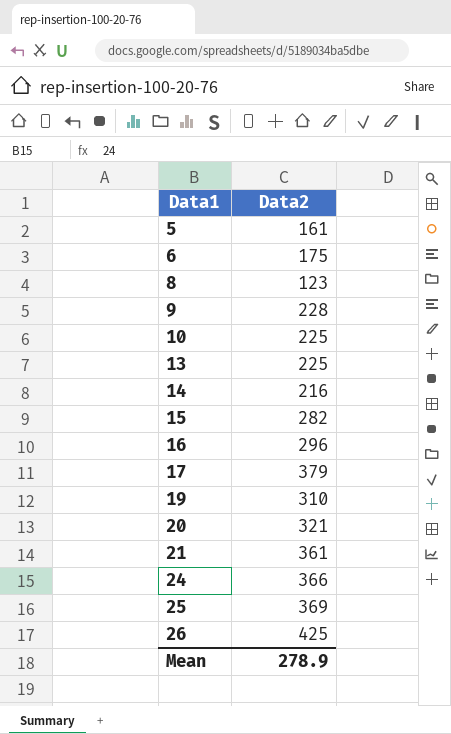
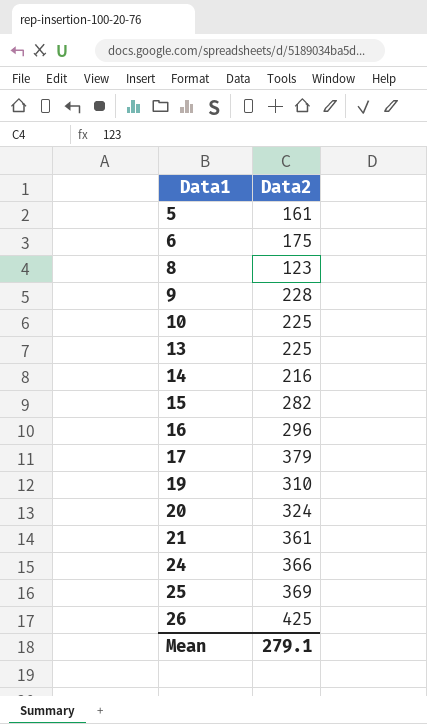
20 | Data2: 321 -> 324
Mean | Data2: 278.9 -> 279.1

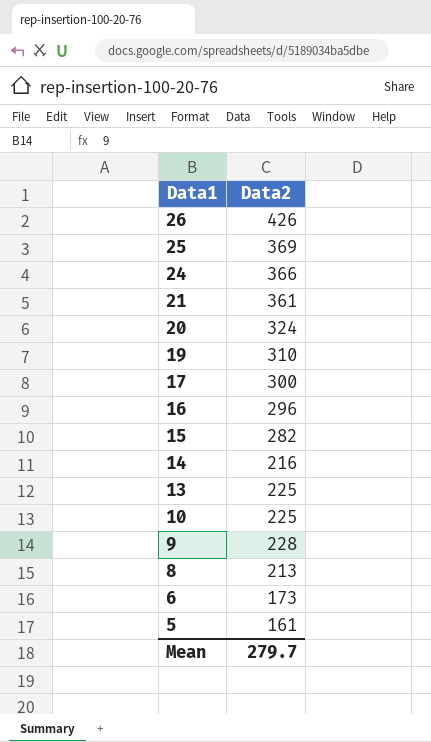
row order: Data1 ascending -> Data1 descending
26 | Data2: 425 -> 426
17 | Data2: 379 -> 300
8 | Data2: 123 -> 213
6 | Data2: 175 -> 173
Mean | Data2: 279.1 -> 279.7

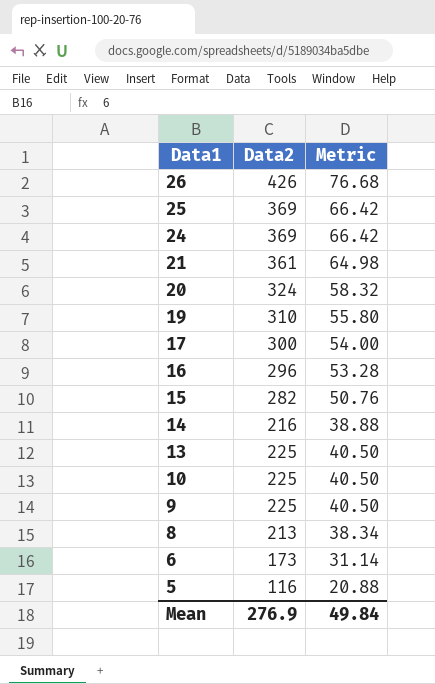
column Metric | formula: none -> [Data2] * 0.18
24 | Data2: 366 -> 369
9 | Data2: 228 -> 225
5 | Data2: 161 -> 116
Mean | Data2: 279.7 -> 276.9

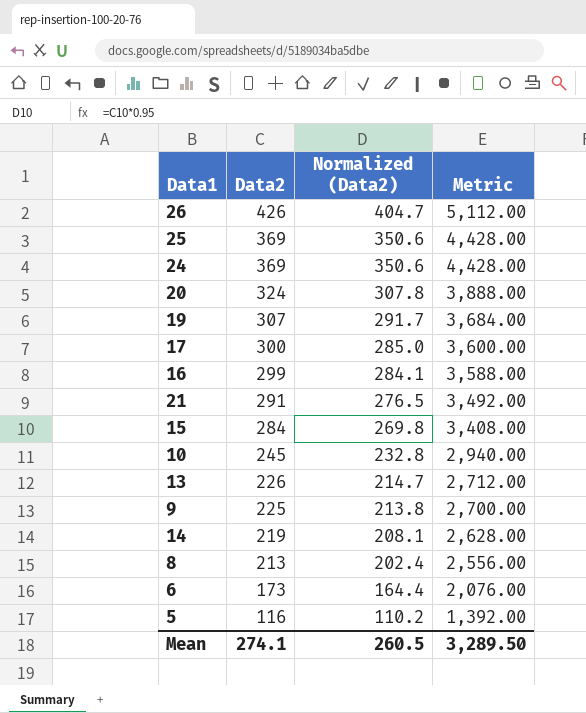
row order: Data1 descending -> Data2 descending
column Normalized (Data2) | formula: none -> [Data2] * 0.95
column Metric | formula: [Data2] * 0.18 -> [Data2] * 12
19 | Data2: 310 -> 307
16 | Data2: 296 -> 299
21 | Data2: 361 -> 291
15 | Data2: 282 -> 284
10 | Data2: 225 -> 245
13 | Data2: 225 -> 226
14 | Data2: 216 -> 219
Mean | Data2: 276.9 -> 274.1
Mean | Metric: 49.84 -> 3,289.50

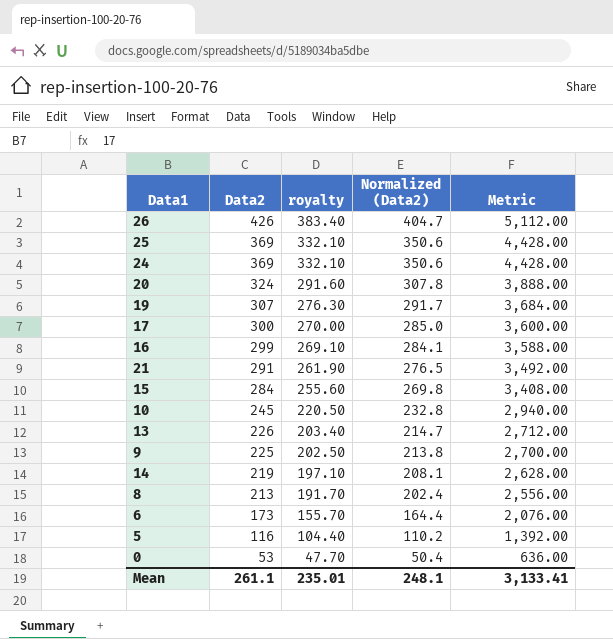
column royalty | formula: none -> [Data2] * 0.9
row 0: none -> 53 | 47.70 | 50.4 | 636.00
Mean | Data2: 274.1 -> 261.1
Mean | Normalized (Data2): 260.5 -> 248.1
Mean | Metric: 3,289.50 -> 3,133.41

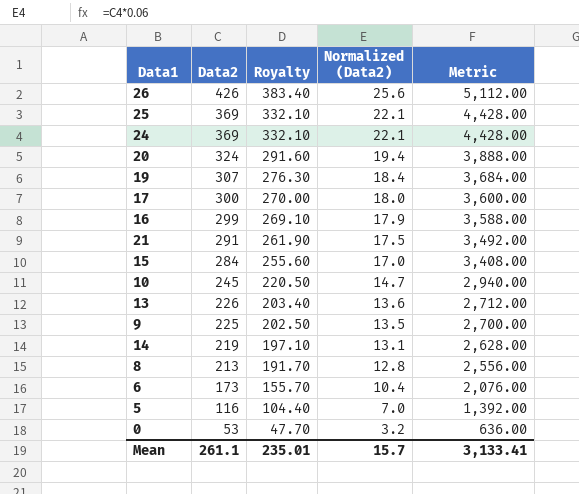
column name: royalty -> Royalty
column Normalized (Data2) | formula: [Data2] * 0.95 -> [Data2] * 0.06
Mean | Normalized (Data2): 248.1 -> 15.7

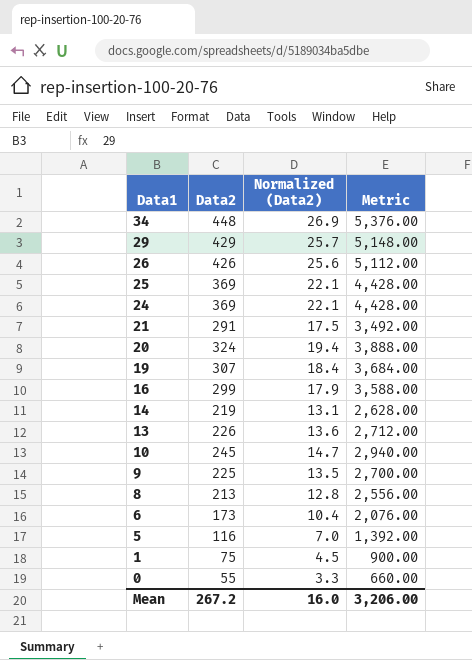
row order: Data2 descending -> Data1 descending
column Royalty | formula: [Data2] * 0.9 -> none
row 17: 300 | 270.00 | 18.0 | 3,600.00 -> none
row 15: 284 | 255.60 | 17.0 | 3,408.00 -> none
row 34: none -> 448 | 26.9 | 5,376.00
row 29: none -> 429 | 25.7 | 5,148.00
row 1: none -> 75 | 4.5 | 900.00
0 | Data2: 53 -> 55
0 | Normalized (Data2): 3.2 -> 3.3
0 | Metric: 636.00 -> 660.00
Mean | Data2: 261.1 -> 267.2
Mean | Normalized (Data2): 15.7 -> 16.0
Mean | Metric: 3,133.41 -> 3,206.00

